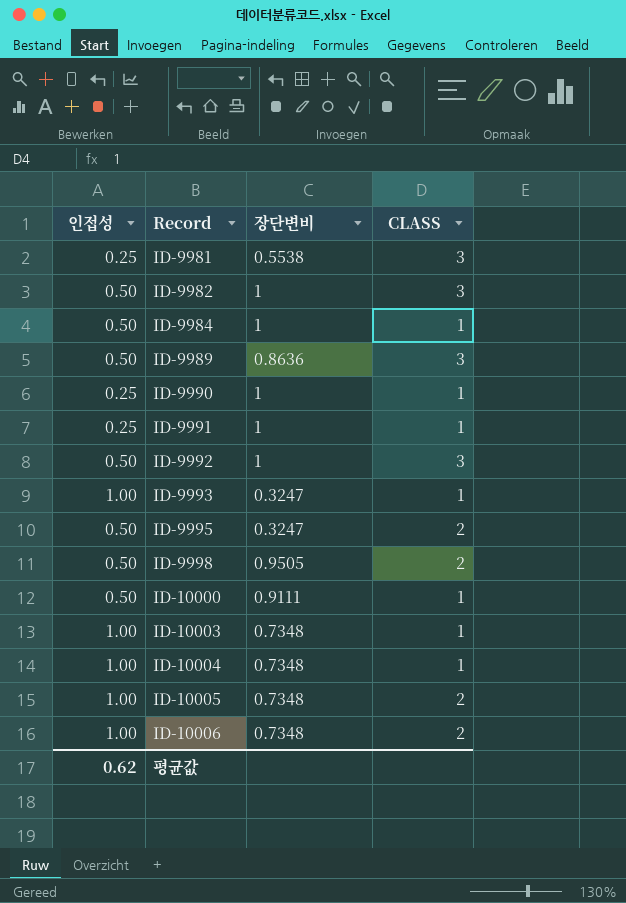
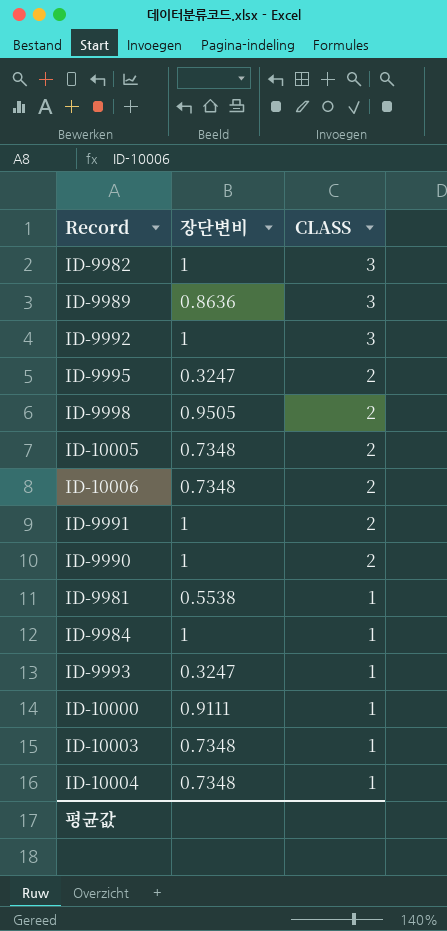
row order: Record ascending -> CLASS descending
column 인접성 | position: 1 -> none
ID-9991 | CLASS: 1 -> 2
ID-9990 | CLASS: 1 -> 2
ID-9981 | CLASS: 3 -> 1

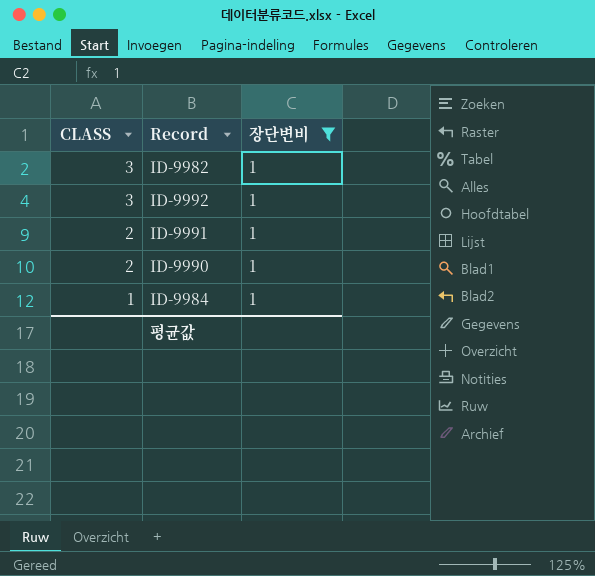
filter: none -> 장단변비 = 1
column CLASS | position: 3 -> 1

